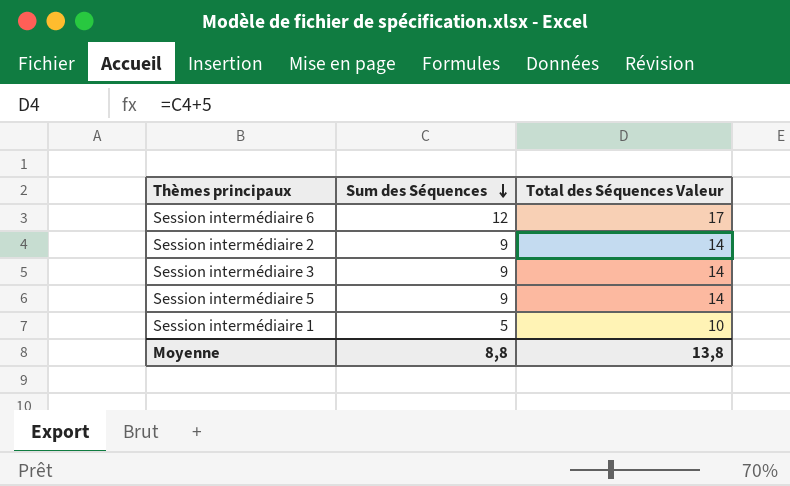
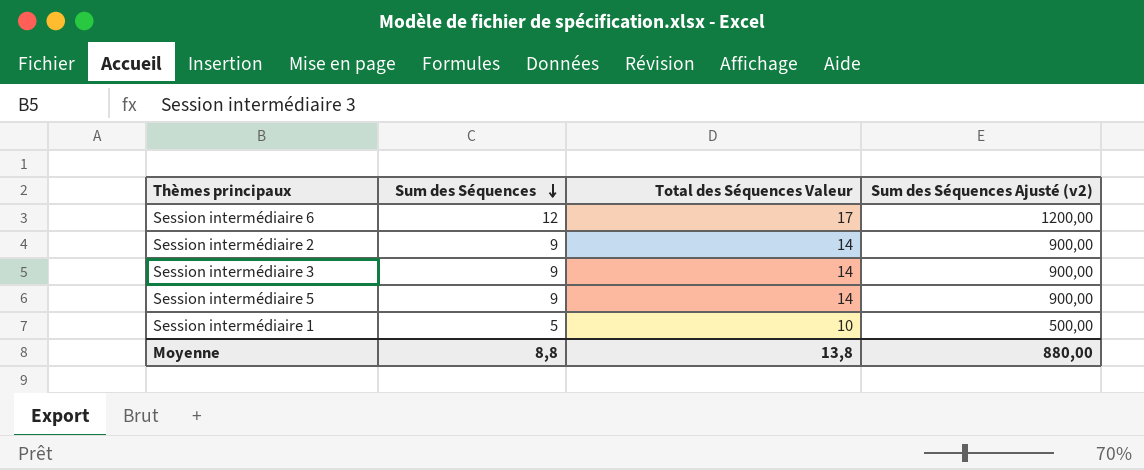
column Sum des Séquences Ajusté (v2) | formula: none -> [Sum des Séquences] * 100

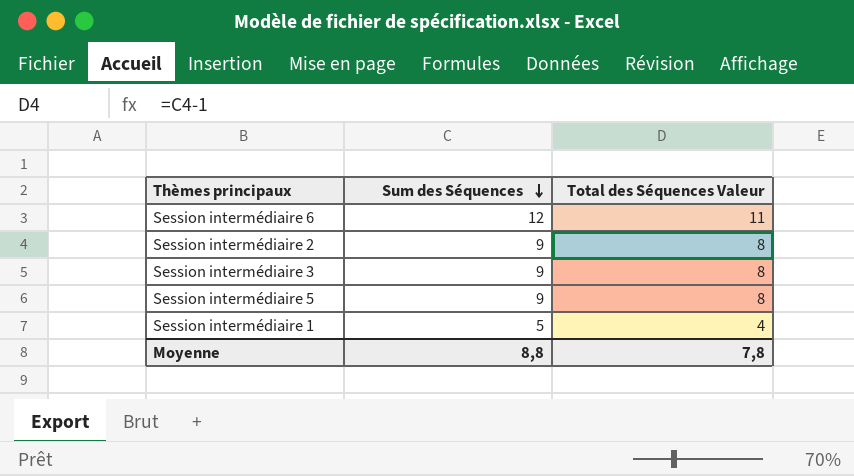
column Sum des Séquences Ajusté (v2) | formula: [Sum des Séquences] * 100 -> none
column Total des Séquences Valeur | formula: [Sum des Séquences] + 5 -> [Sum des Séquences] - 1
Moyenne | Total des Séquences Valeur: 13,8 -> 7,8

